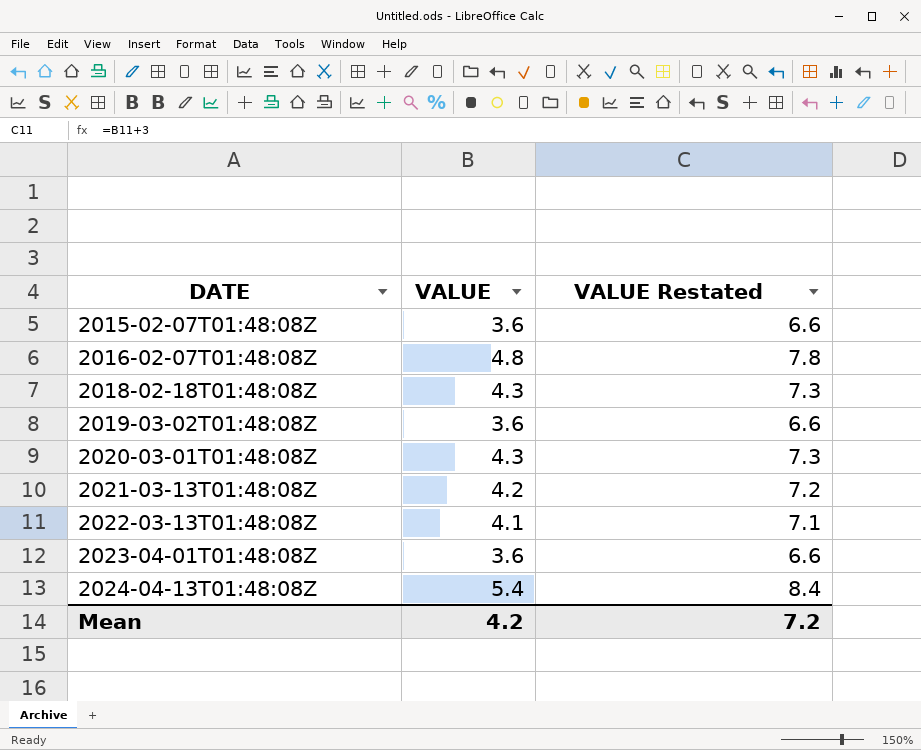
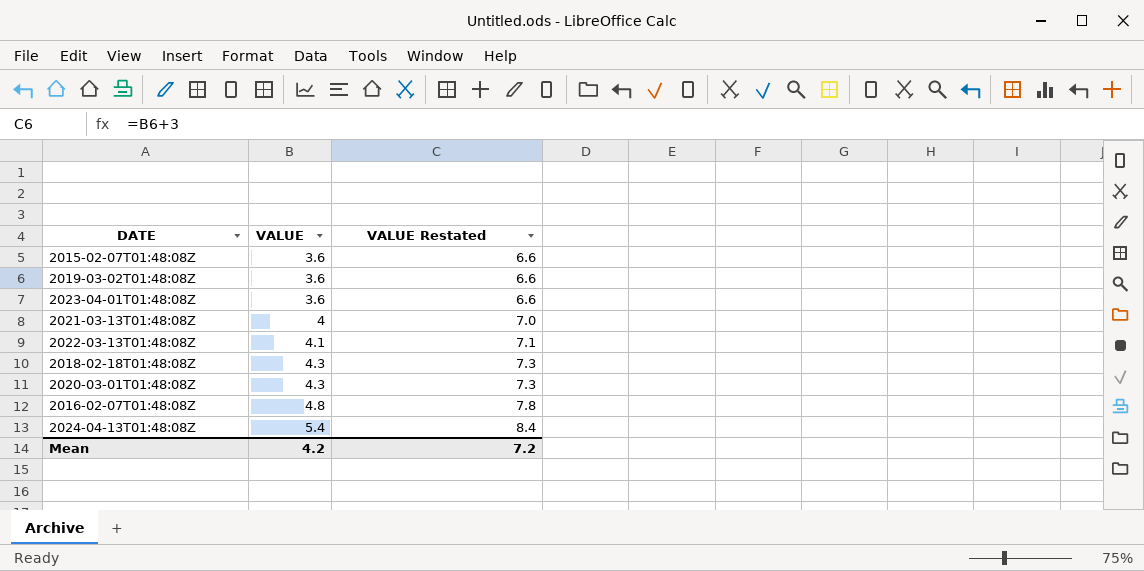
row order: DATE ascending -> VALUE ascending
2021-03-13T01:48:08Z | VALUE: 4.2 -> 4
2021-03-13T01:48:08Z | VALUE Restated: 7.2 -> 7.0

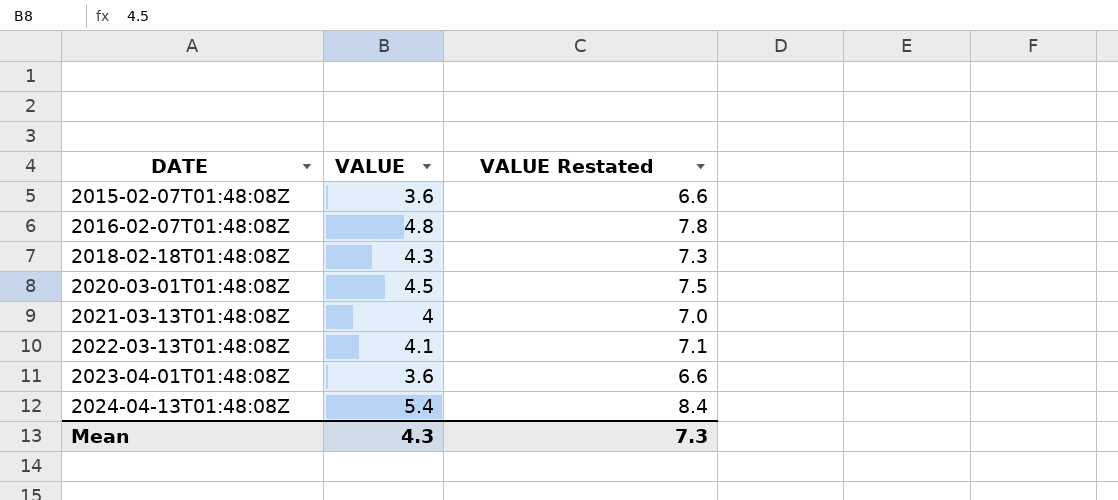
row order: VALUE ascending -> DATE ascending
row 2019-03-02T01:48:08Z: 3.6 | 6.6 -> none
2020-03-01T01:48:08Z | VALUE: 4.3 -> 4.5
2020-03-01T01:48:08Z | VALUE Restated: 7.3 -> 7.5
Mean | VALUE: 4.2 -> 4.3
Mean | VALUE Restated: 7.2 -> 7.3

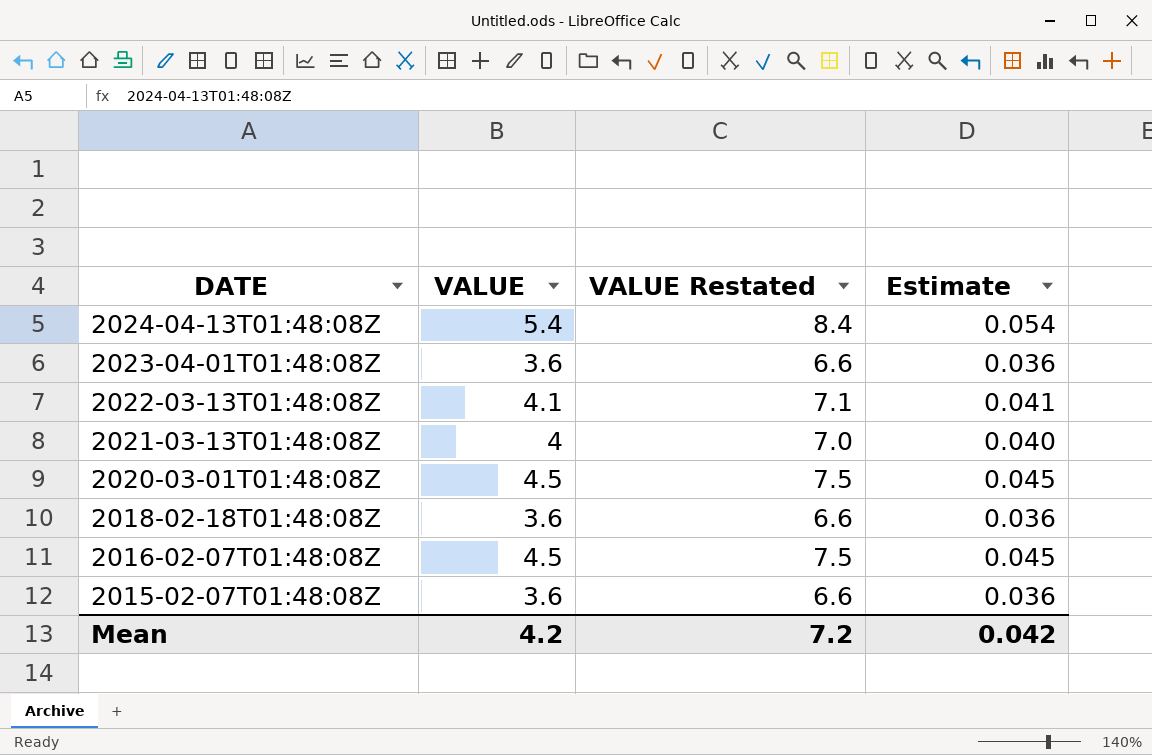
row order: DATE ascending -> DATE descending
column Estimate | formula: none -> [VALUE] * 0.01
2018-02-18T01:48:08Z | VALUE: 4.3 -> 3.6
2018-02-18T01:48:08Z | VALUE Restated: 7.3 -> 6.6
2016-02-07T01:48:08Z | VALUE: 4.8 -> 4.5
2016-02-07T01:48:08Z | VALUE Restated: 7.8 -> 7.5
Mean | VALUE: 4.3 -> 4.2
Mean | VALUE Restated: 7.3 -> 7.2

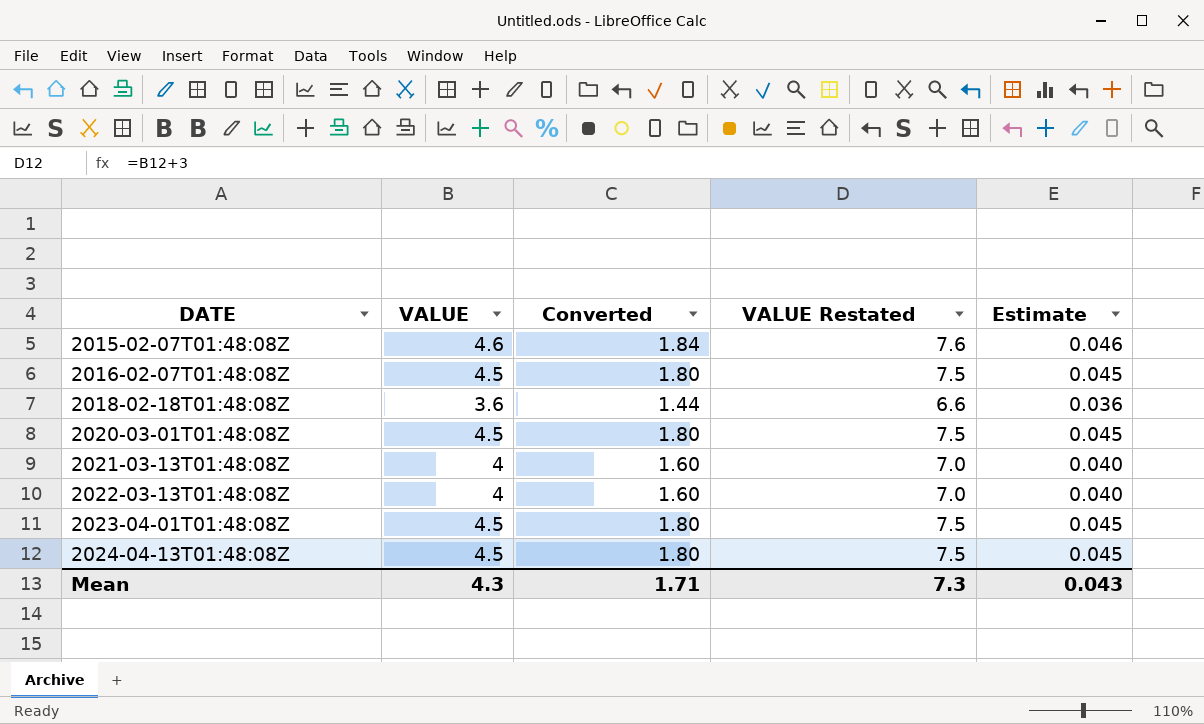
row order: DATE descending -> DATE ascending
column Converted | formula: none -> [VALUE] * 0.4
2015-02-07T01:48:08Z | VALUE: 3.6 -> 4.6
2015-02-07T01:48:08Z | VALUE Restated: 6.6 -> 7.6
2015-02-07T01:48:08Z | Estimate: 0.036 -> 0.046
2022-03-13T01:48:08Z | VALUE: 4.1 -> 4
2022-03-13T01:48:08Z | VALUE Restated: 7.1 -> 7.0
2022-03-13T01:48:08Z | Estimate: 0.041 -> 0.040
2023-04-01T01:48:08Z | VALUE: 3.6 -> 4.5
2023-04-01T01:48:08Z | VALUE Restated: 6.6 -> 7.5
2023-04-01T01:48:08Z | Estimate: 0.036 -> 0.045
2024-04-13T01:48:08Z | VALUE: 5.4 -> 4.5
2024-04-13T01:48:08Z | VALUE Restated: 8.4 -> 7.5
2024-04-13T01:48:08Z | Estimate: 0.054 -> 0.045
Mean | VALUE: 4.2 -> 4.3
Mean | VALUE Restated: 7.2 -> 7.3
Mean | Estimate: 0.042 -> 0.043

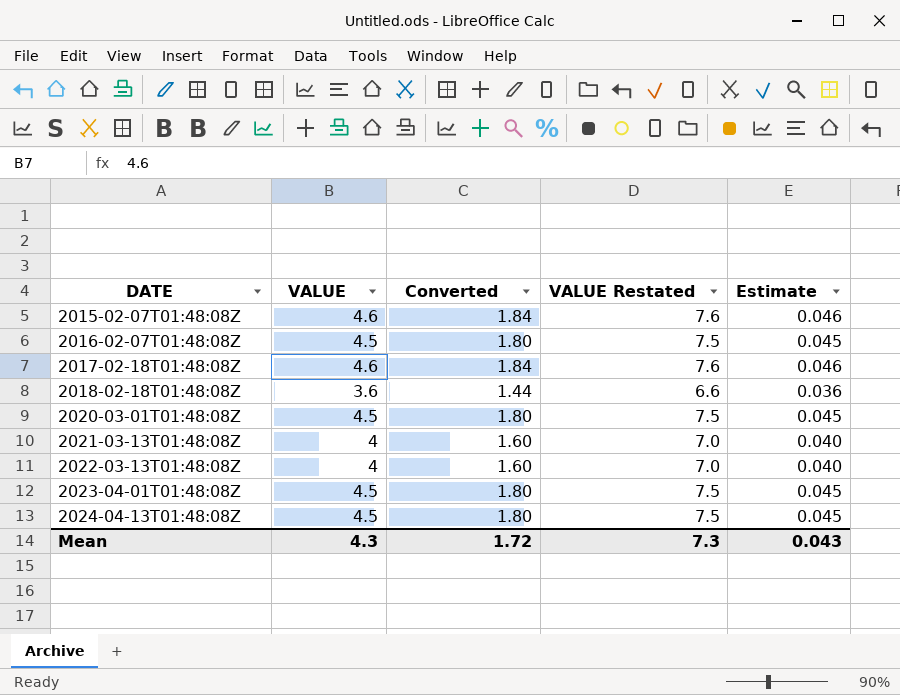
row 2017-02-18T01:48:08Z: none -> 4.6 | 1.84 | 7.6 | 0.046
Mean | Converted: 1.71 -> 1.72

